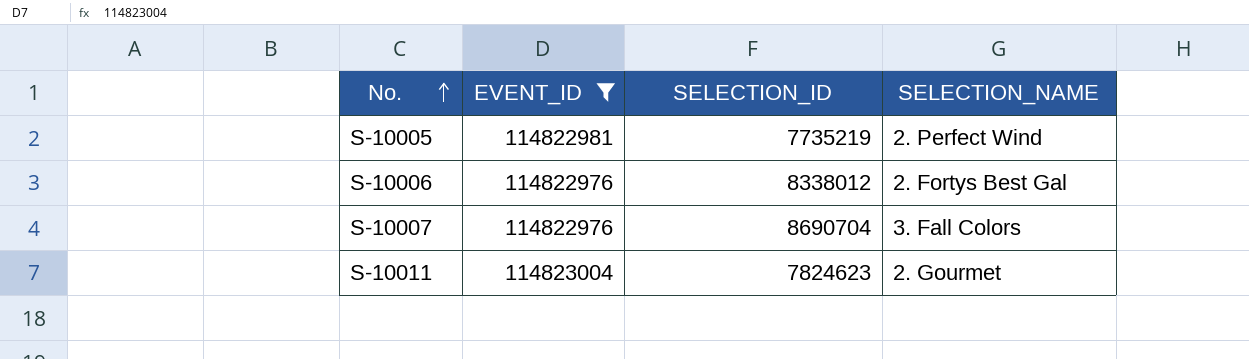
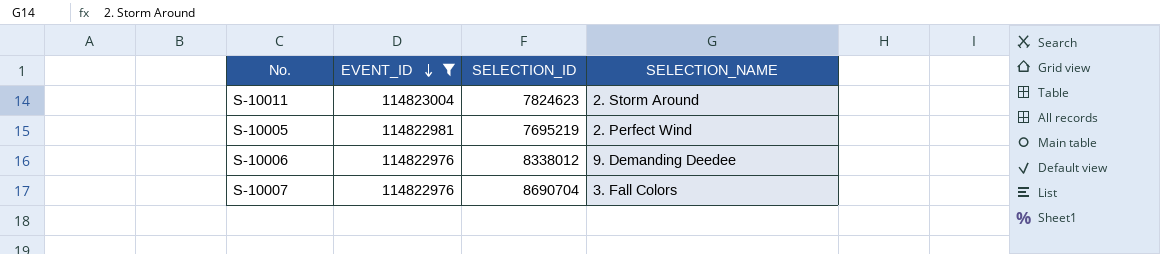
row order: No. ascending -> EVENT_ID descending
S-10011 | SELECTION_NAME: 2. Gourmet -> 2. Storm Around
S-10005 | SELECTION_ID: 7735219 -> 7695219
S-10006 | SELECTION_NAME: 2. Fortys Best Gal -> 9. Demanding Deedee

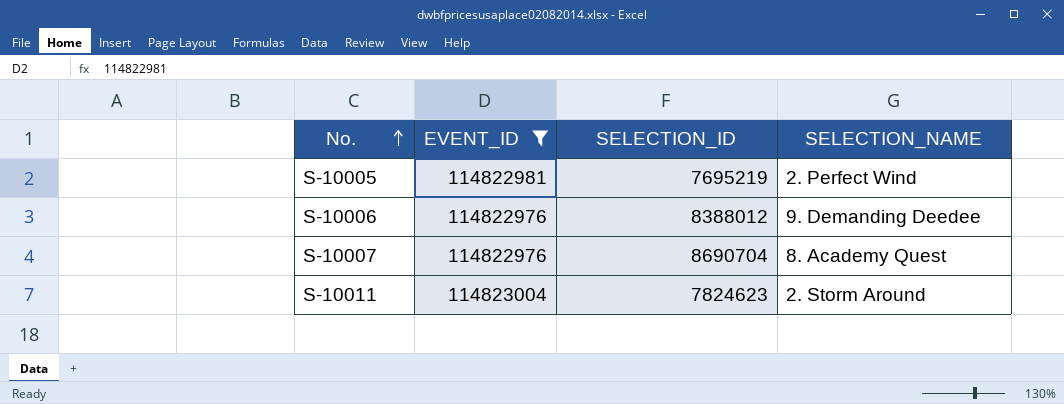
row order: EVENT_ID descending -> No. ascending
S-10006 | SELECTION_ID: 8338012 -> 8388012
S-10007 | SELECTION_NAME: 3. Fall Colors -> 8. Academy Quest

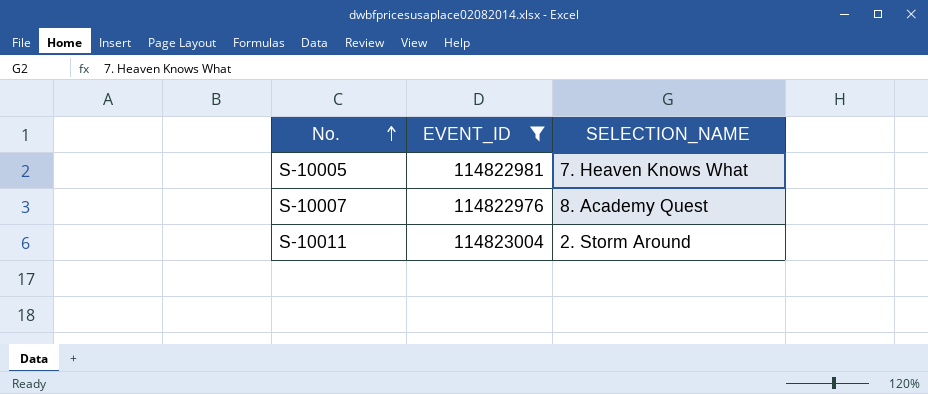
column SELECTION_ID | position: 3 -> none
row S-10006: 114822976 | 8388012 | 9. Demanding Deedee -> none
S-10005 | SELECTION_NAME: 2. Perfect Wind -> 7. Heaven Knows What

